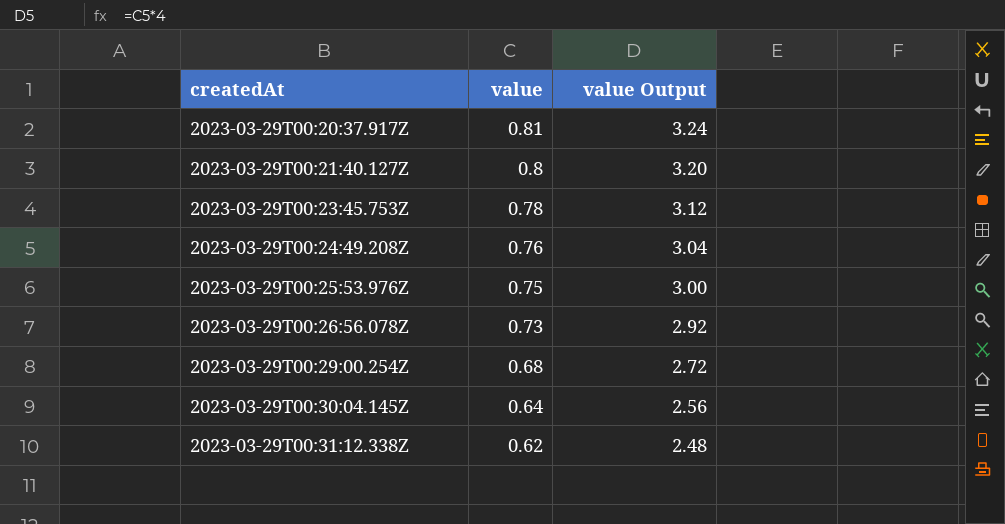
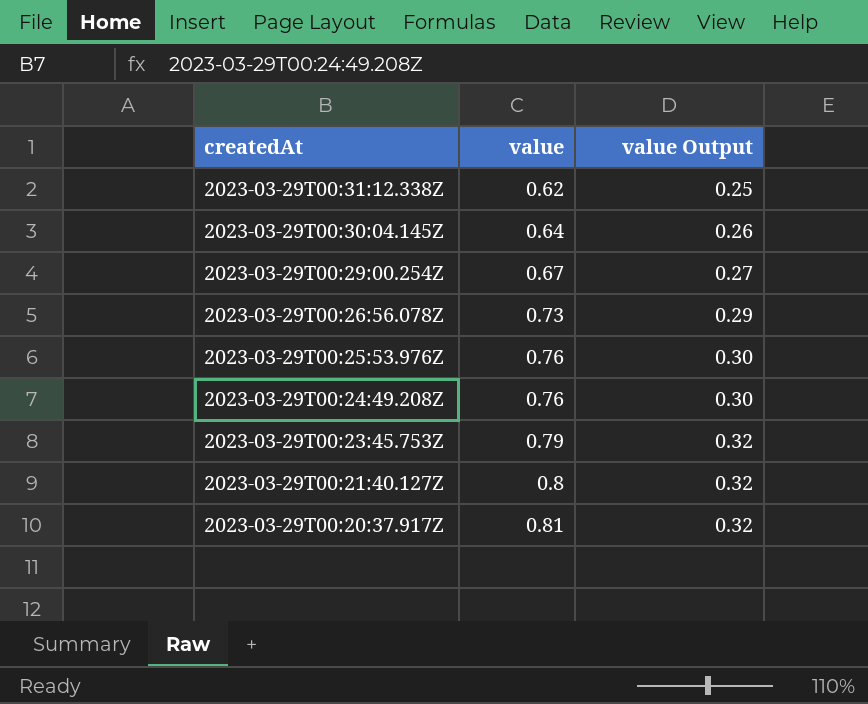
row order: createdAt ascending -> createdAt descending
column value Output | formula: [value] * 4 -> [value] * 0.4
2023-03-29T00:29:00.254Z | value: 0.68 -> 0.67
2023-03-29T00:25:53.976Z | value: 0.75 -> 0.76
2023-03-29T00:23:45.753Z | value: 0.78 -> 0.79

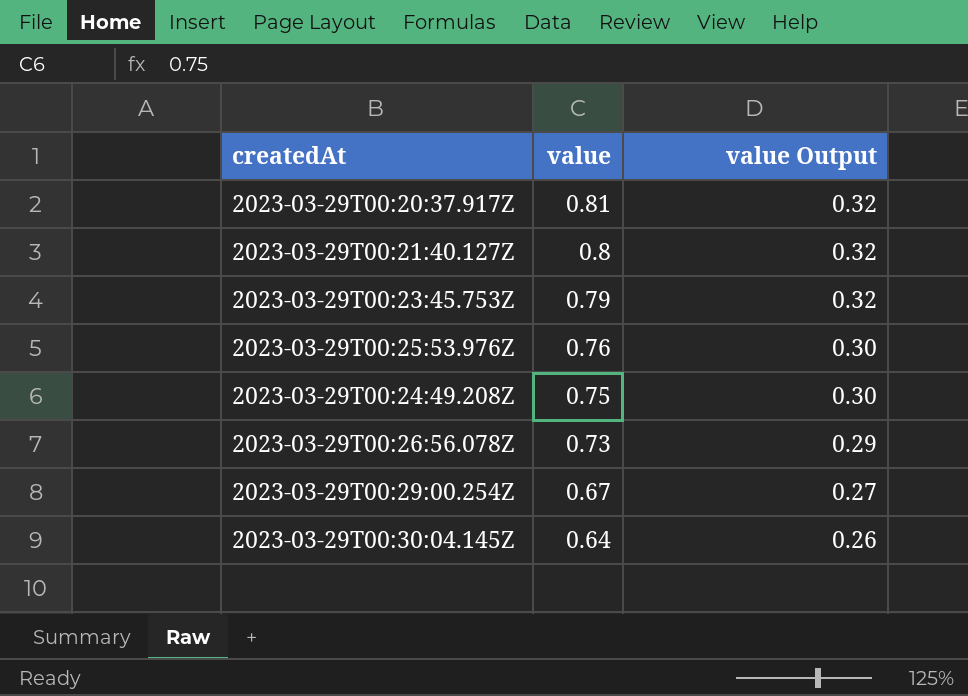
row order: createdAt descending -> value descending
row 2023-03-29T00:31:12.338Z: 0.62 | 0.25 -> none
2023-03-29T00:24:49.208Z | value: 0.76 -> 0.75

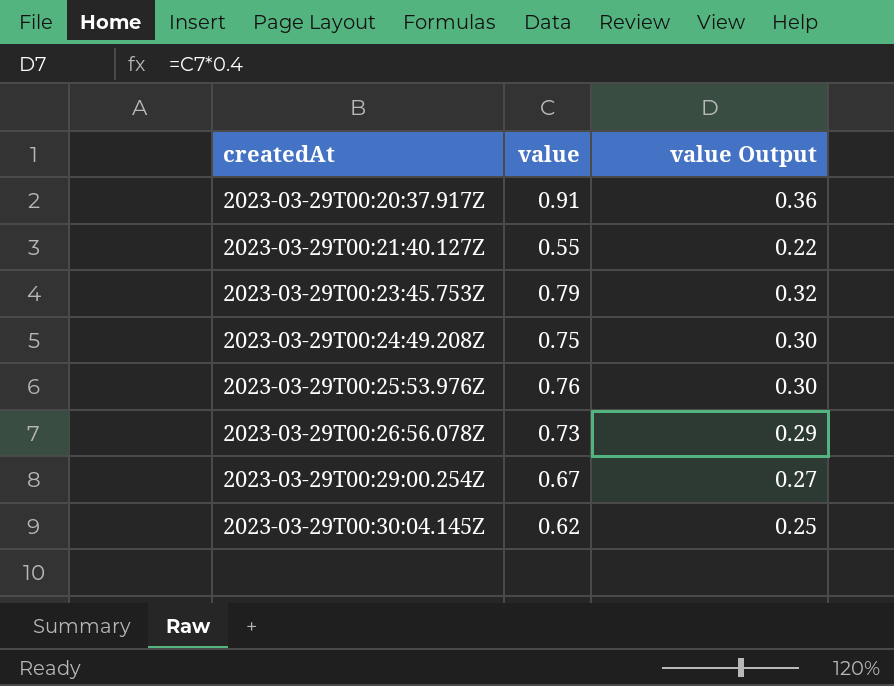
row order: value descending -> createdAt ascending
2023-03-29T00:20:37.917Z | value: 0.81 -> 0.91
2023-03-29T00:20:37.917Z | value Output: 0.32 -> 0.36
2023-03-29T00:21:40.127Z | value: 0.8 -> 0.55
2023-03-29T00:21:40.127Z | value Output: 0.32 -> 0.22
2023-03-29T00:30:04.145Z | value: 0.64 -> 0.62
2023-03-29T00:30:04.145Z | value Output: 0.26 -> 0.25

